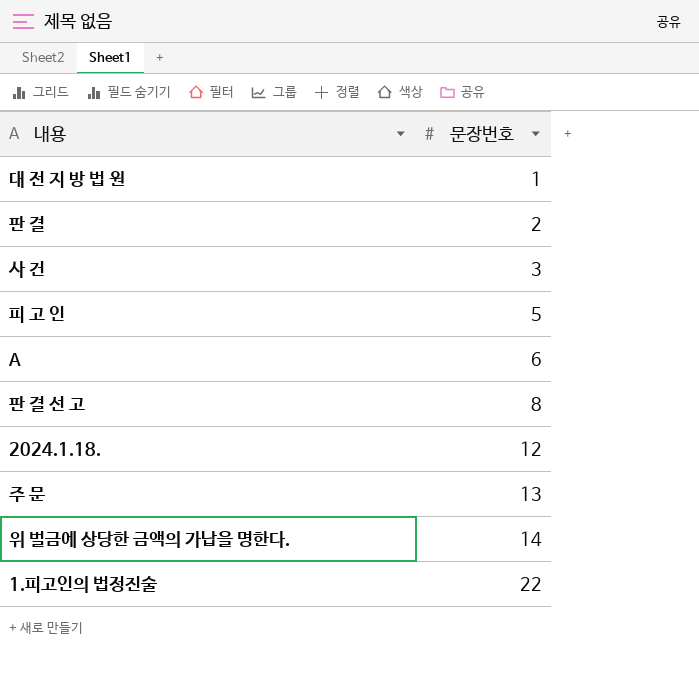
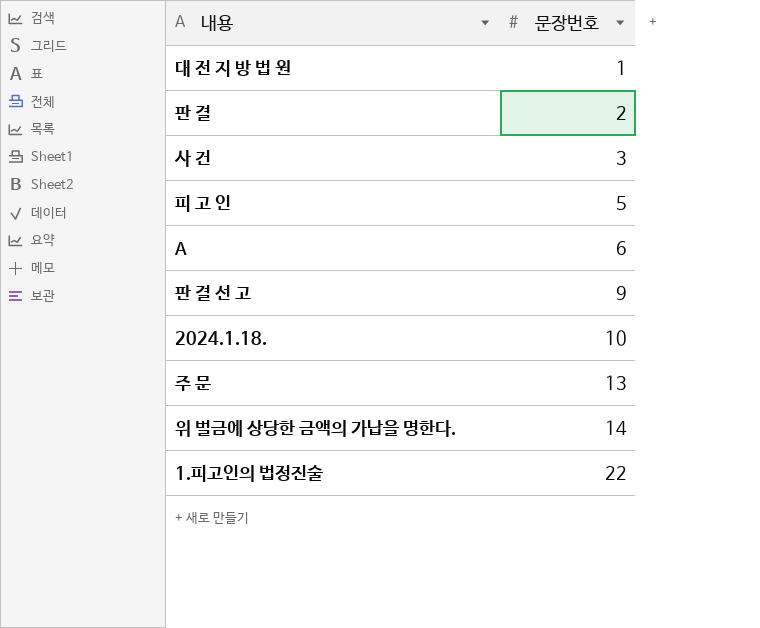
판 결 선 고 | 문장번호: 8 -> 9
2024.1.18. | 문장번호: 12 -> 10

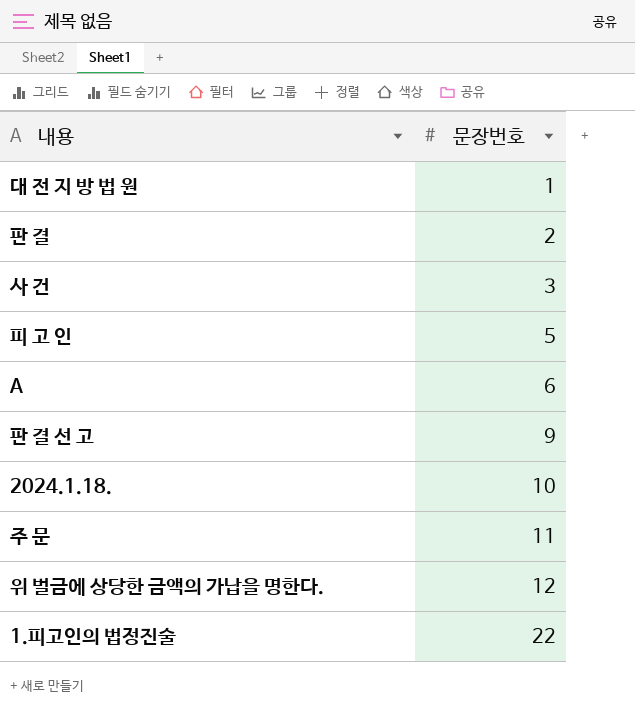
주 문 | 문장번호: 13 -> 11
위 벌금에 상당한 금액의 가납을 명한다. | 문장번호: 14 -> 12

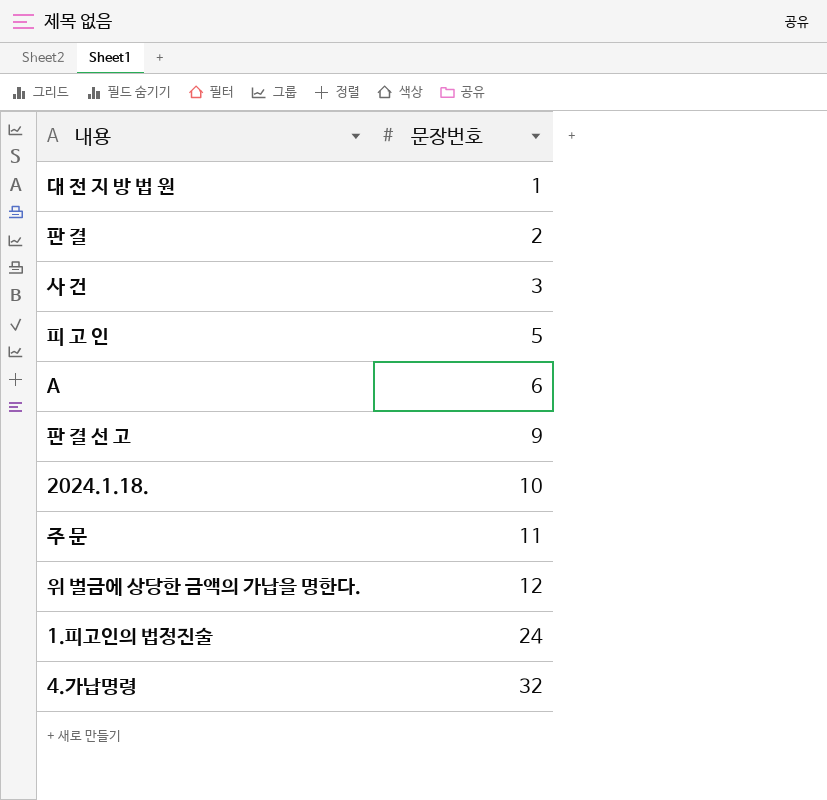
1.피고인의 법정진술 | 문장번호: 22 -> 24
row 4.가납명령: none -> 32

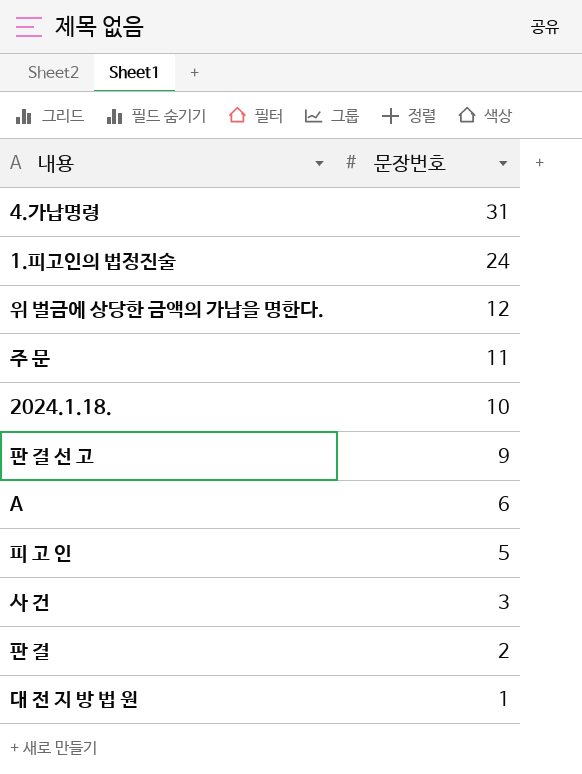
row order: 문장번호 ascending -> 문장번호 descending
4.가납명령 | 문장번호: 32 -> 31

